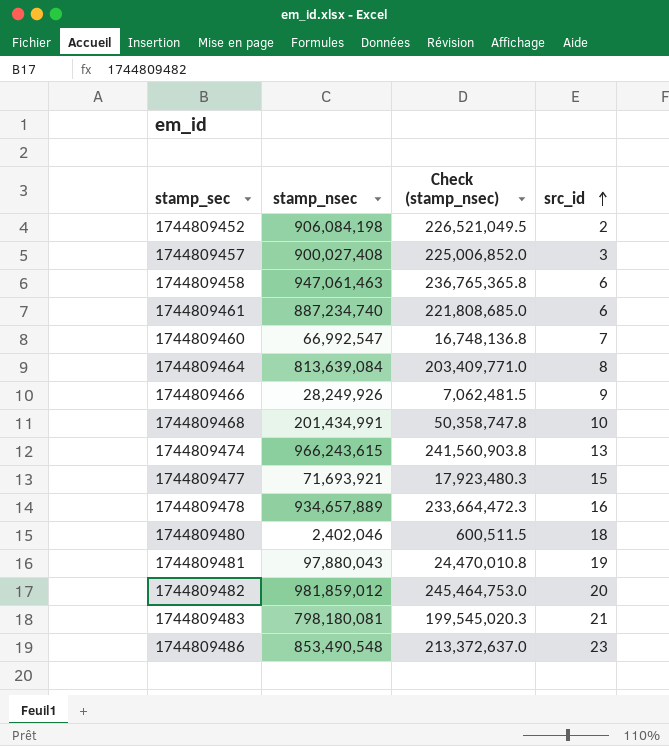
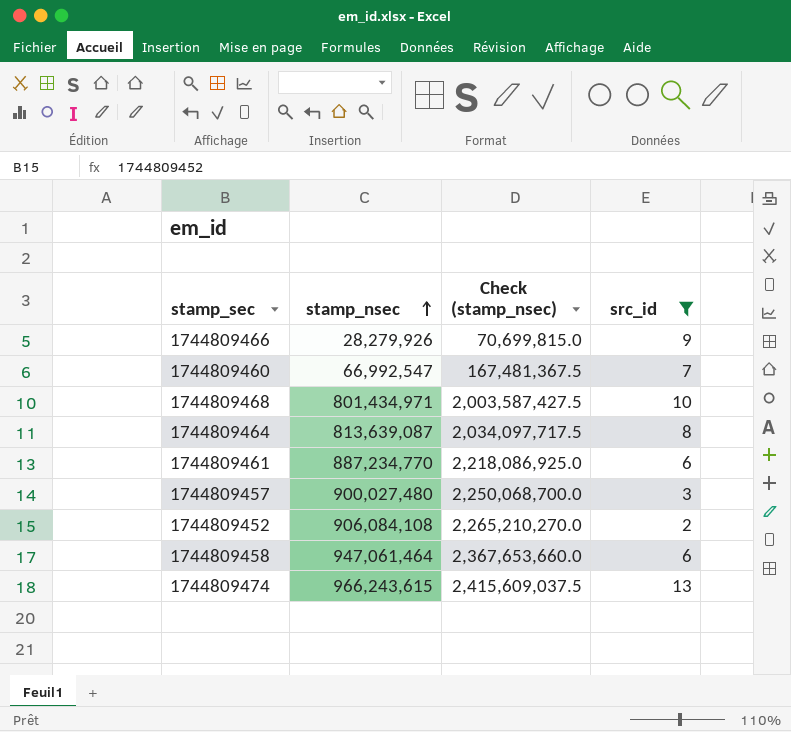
filter: none -> src_id <= 13
row order: src_id ascending -> stamp_nsec ascending
column Check (stamp_nsec) | formula: [stamp_nsec] * 0.25 -> [stamp_nsec] * 2.5
1744809466 | stamp_nsec: 28,249,926 -> 28,279,926
1744809468 | stamp_nsec: 201,434,991 -> 801,434,971
1744809464 | stamp_nsec: 813,639,084 -> 813,639,087
1744809461 | stamp_nsec: 887,234,740 -> 887,234,770
1744809457 | stamp_nsec: 900,027,408 -> 900,027,480
1744809452 | stamp_nsec: 906,084,198 -> 906,084,108
1744809458 | stamp_nsec: 947,061,463 -> 947,061,464

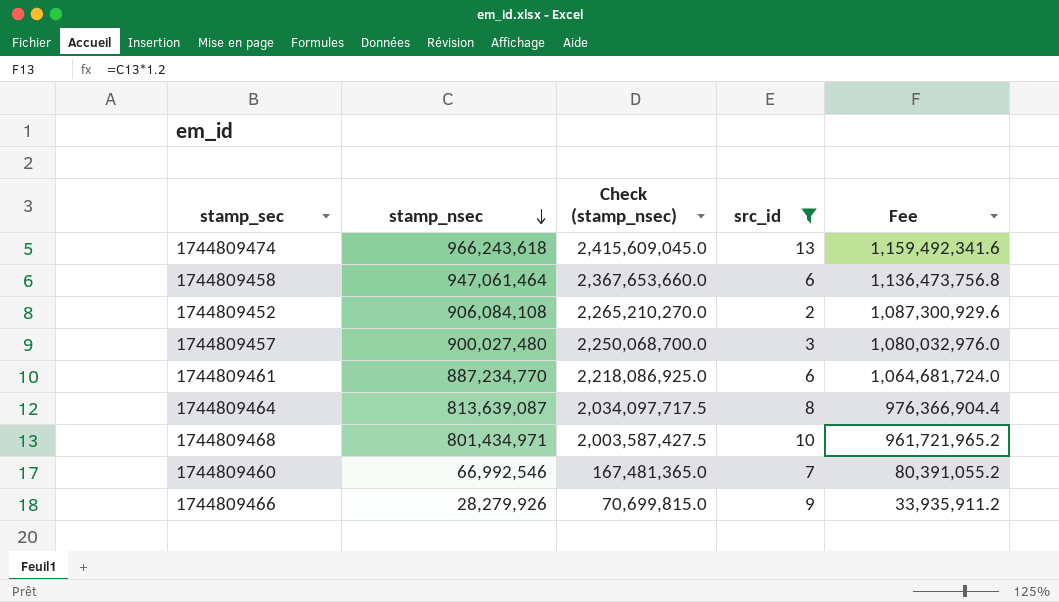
row order: stamp_nsec ascending -> stamp_nsec descending
column Fee | formula: none -> [stamp_nsec] * 1.2
1744809474 | stamp_nsec: 966,243,615 -> 966,243,618
1744809474 | Check (stamp_nsec): 2,415,609,037.5 -> 2,415,609,045.0
1744809460 | stamp_nsec: 66,992,547 -> 66,992,546
1744809460 | Check (stamp_nsec): 167,481,367.5 -> 167,481,365.0

